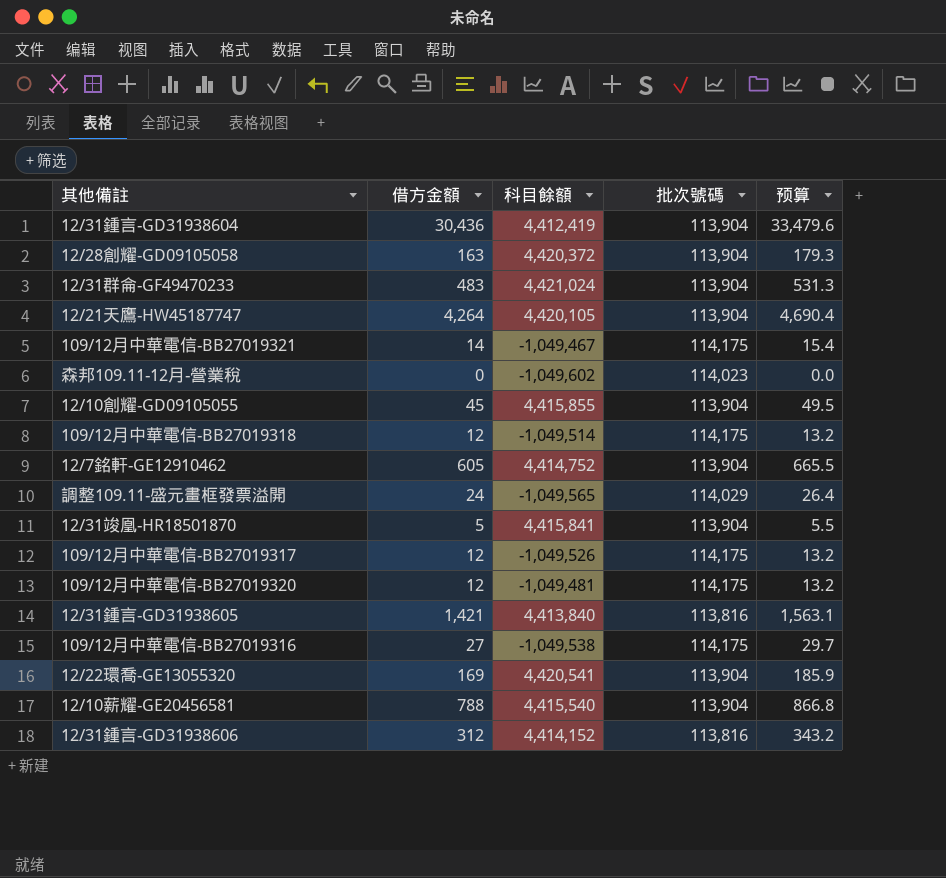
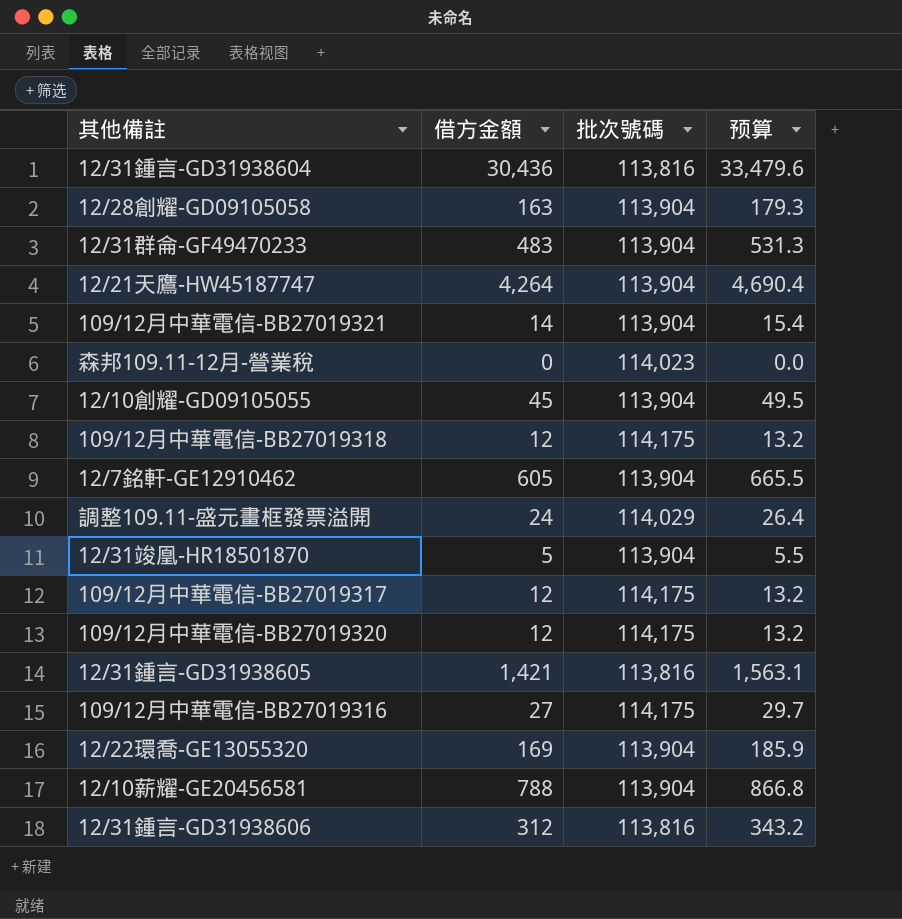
column 科目餘額 | position: 3 -> none
12/31鍾言-GD31938604 | 批次號碼: 113,904 -> 113,816
109/12月中華電信-BB27019321 | 批次號碼: 114,175 -> 113,904

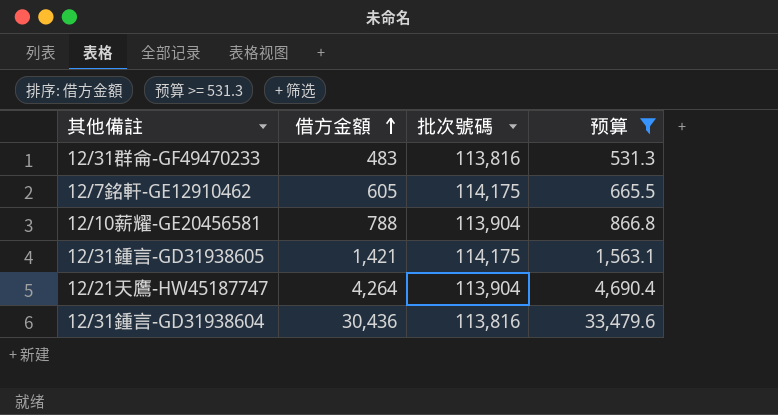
filter: none -> 预算 >= 531.3
row order: none -> 借方金額 ascending
12/31群侖-GF49470233 | 批次號碼: 113,904 -> 113,816
12/7銘軒-GE12910462 | 批次號碼: 113,904 -> 114,175
12/31鍾言-GD31938605 | 批次號碼: 113,816 -> 114,175

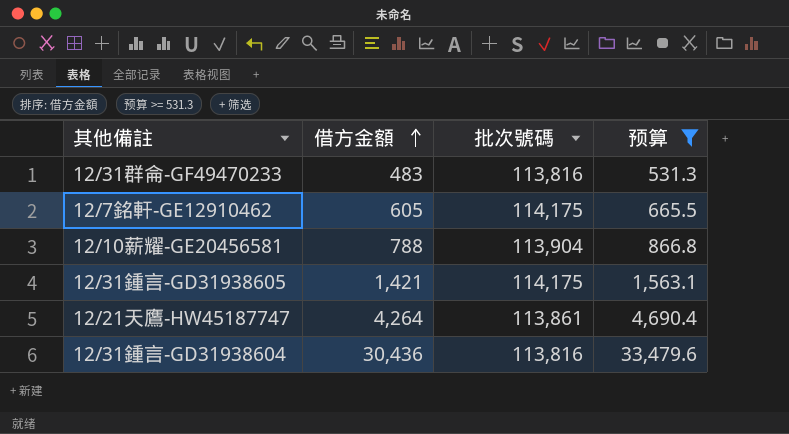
12/21天鷹-HW45187747 | 批次號碼: 113,904 -> 113,861

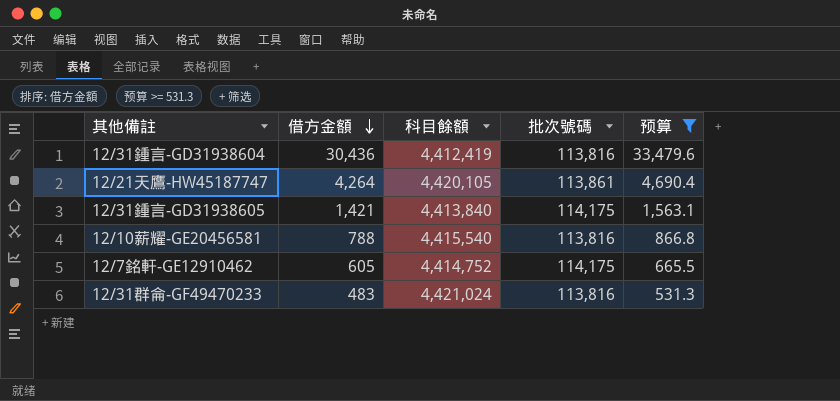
row order: 借方金額 ascending -> 借方金額 descending
column 科目餘額 | position: none -> 3
12/10薪耀-GE20456581 | 批次號碼: 113,904 -> 113,816

